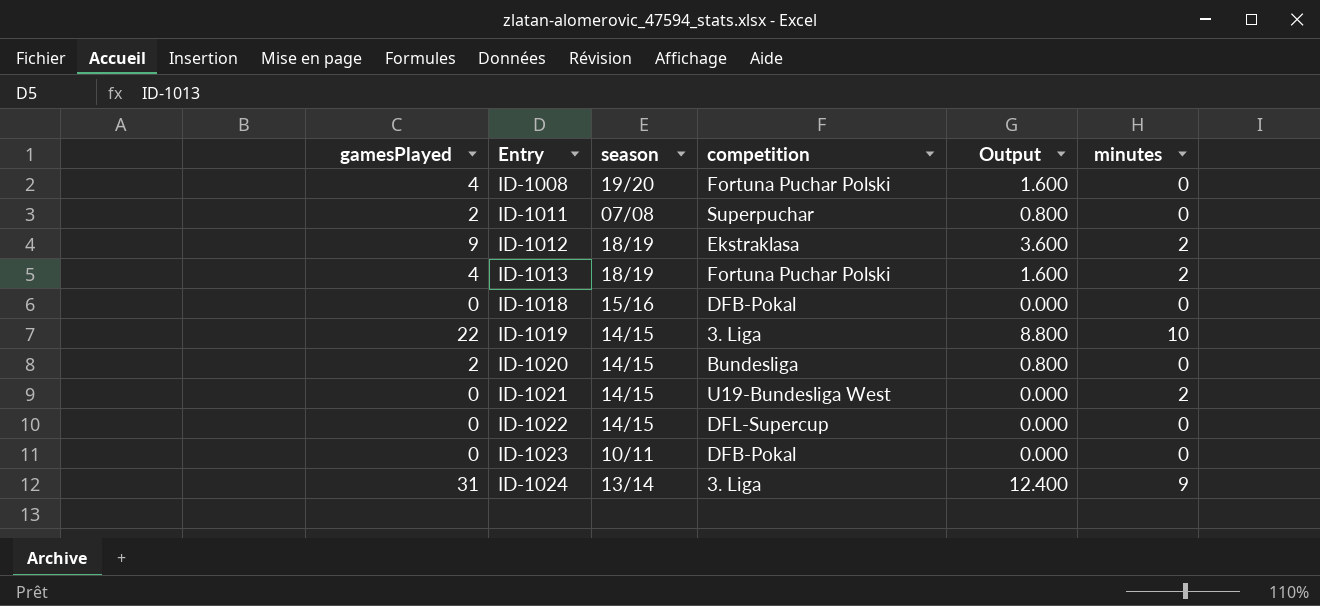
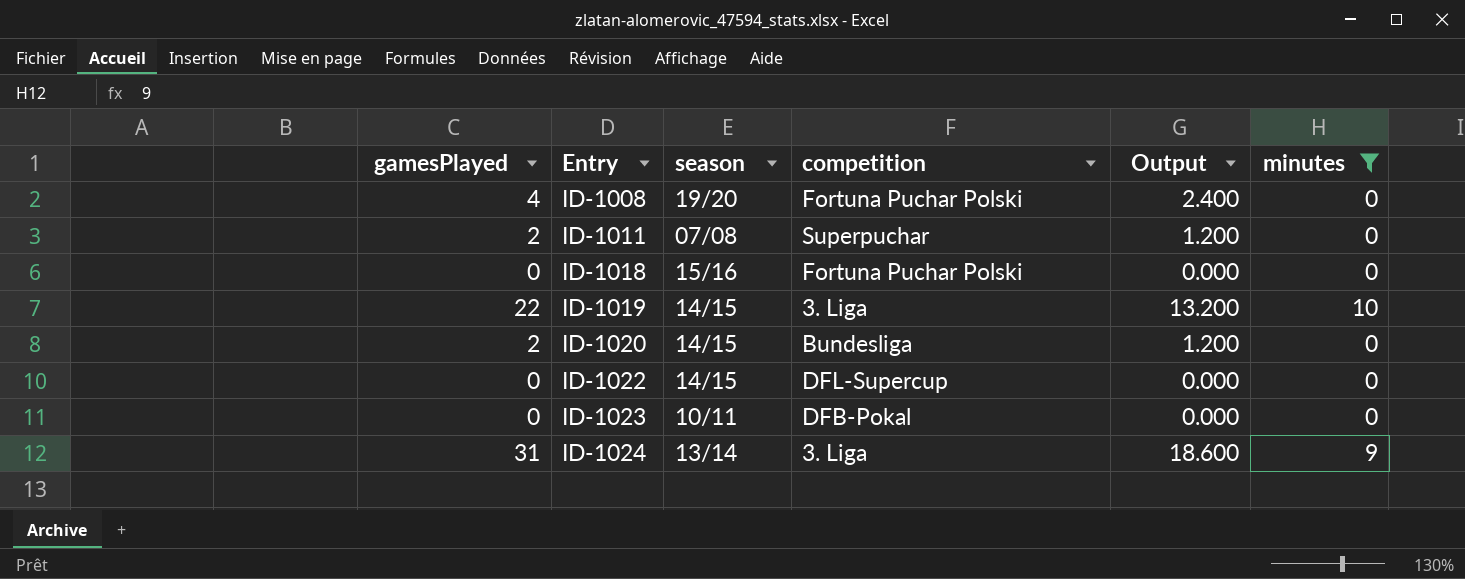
filter: none -> minutes != 2
column Output | formula: [gamesPlayed] * 0.4 -> [gamesPlayed] * 0.6
ID-1018 | competition: DFB-Pokal -> Fortuna Puchar Polski

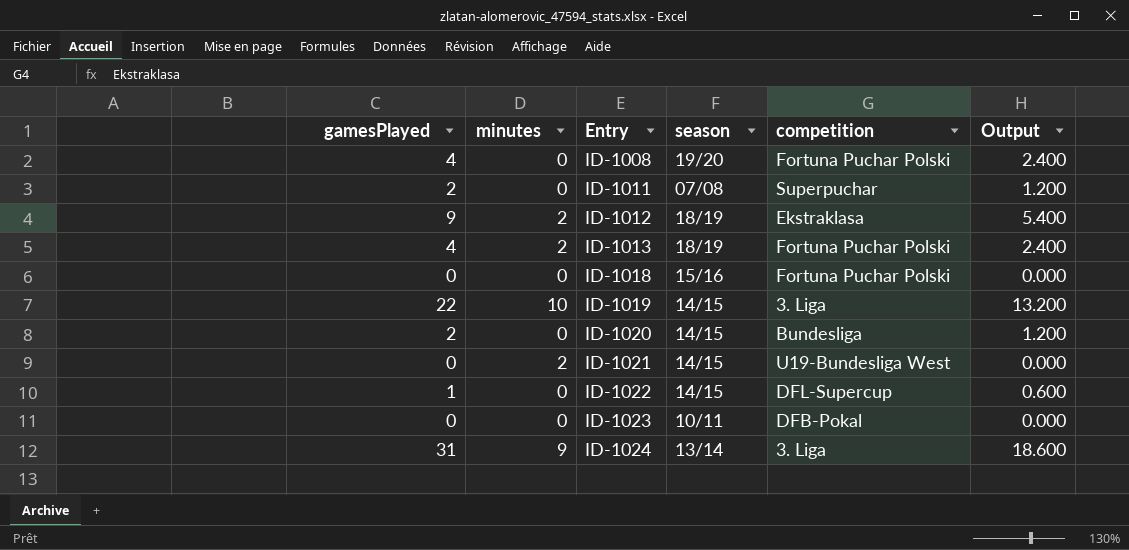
filter: minutes != 2 -> none
column minutes | position: 6 -> 2
ID-1022 | gamesPlayed: 0 -> 1
ID-1022 | Output: 0.000 -> 0.600

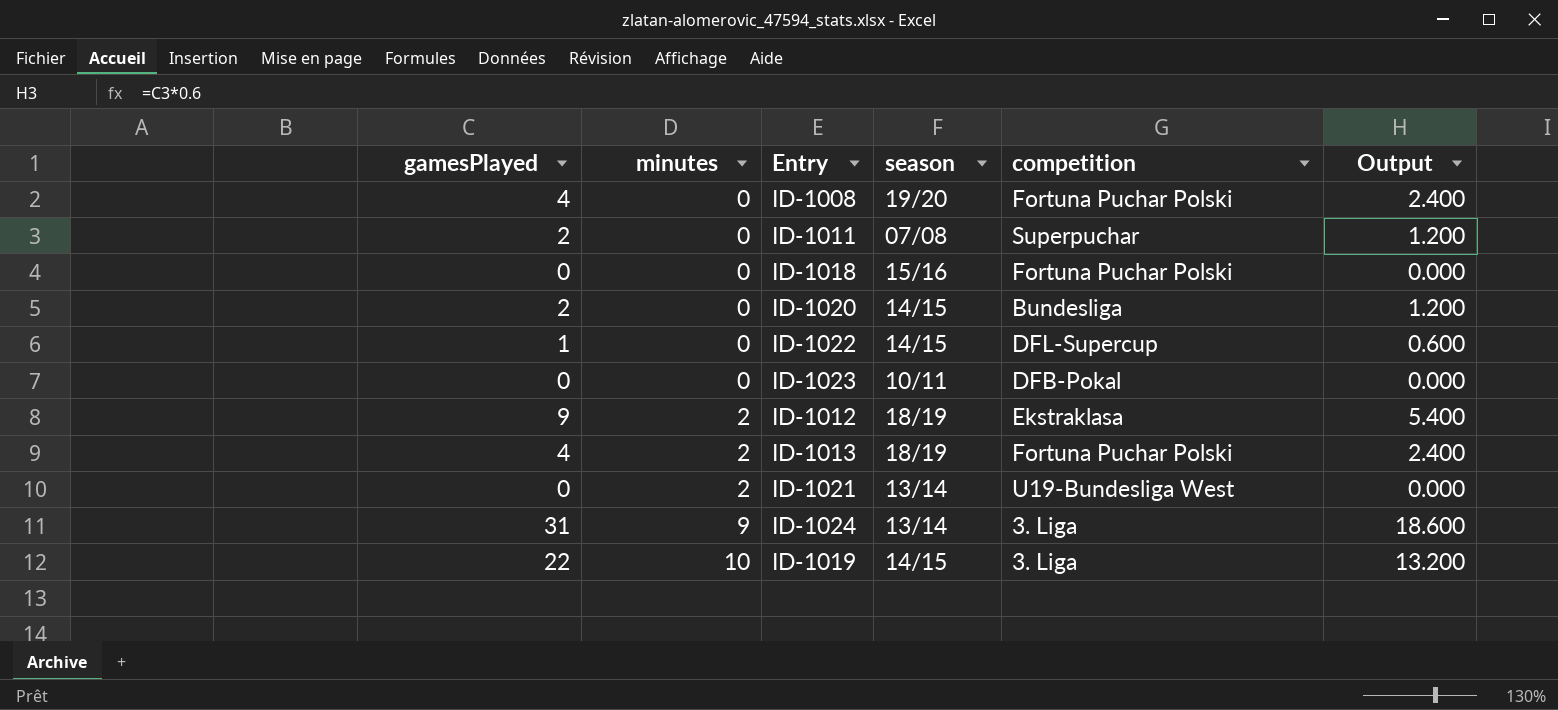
row order: Entry ascending -> minutes ascending
ID-1021 | season: 14/15 -> 13/14

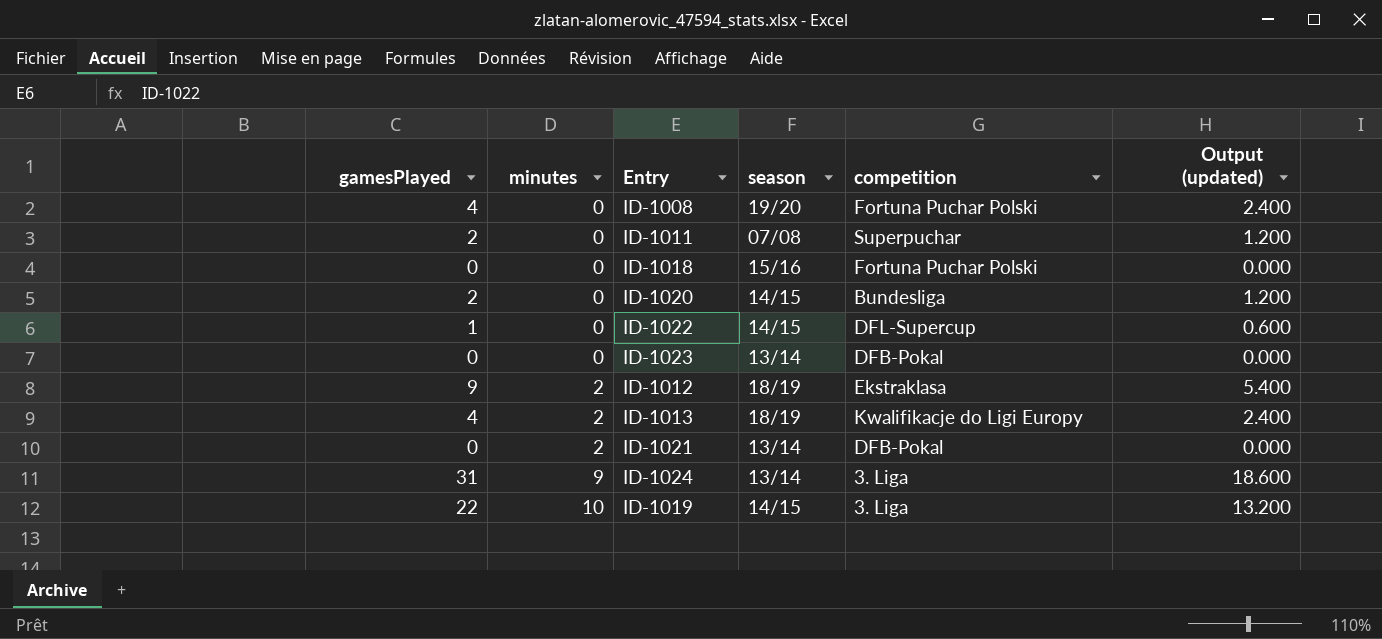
column name: Output -> Output (updated)
ID-1023 | season: 10/11 -> 13/14
ID-1013 | competition: Fortuna Puchar Polski -> Kwalifikacje do Ligi Europy
ID-1021 | competition: U19-Bundesliga West -> DFB-Pokal

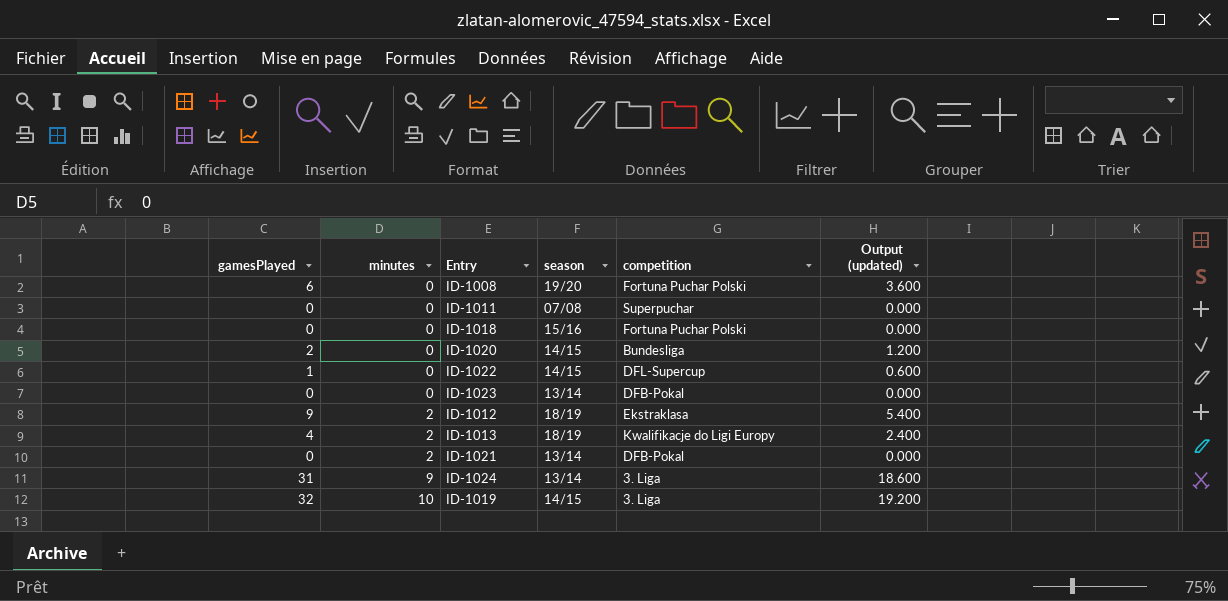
ID-1008 | gamesPlayed: 4 -> 6
ID-1008 | Output (updated): 2.400 -> 3.600
ID-1011 | gamesPlayed: 2 -> 0
ID-1011 | Output (updated): 1.200 -> 0.000
ID-1019 | gamesPlayed: 22 -> 32
ID-1019 | Output (updated): 13.200 -> 19.200

